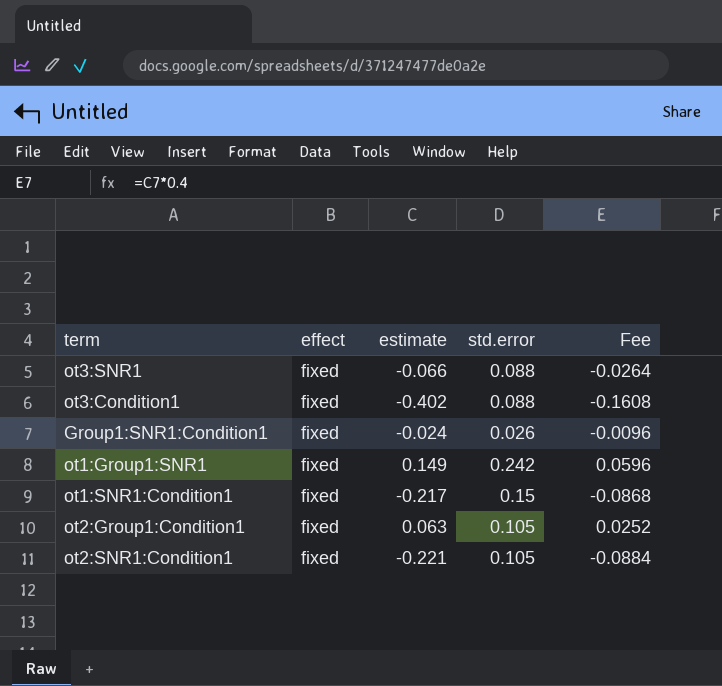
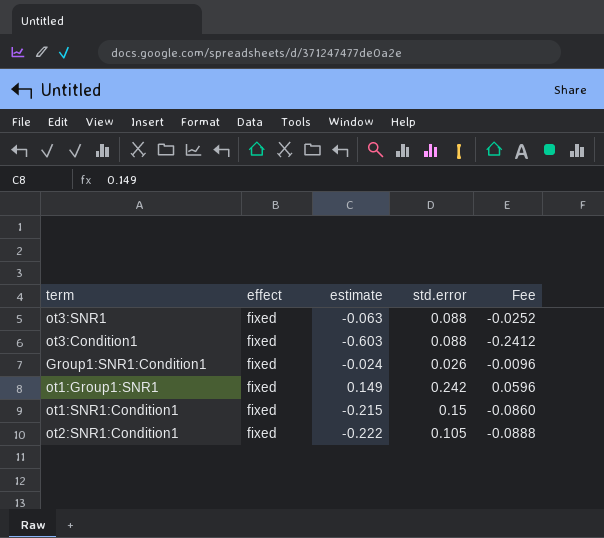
row ot2:Group1:Condition1: fixed | 0.063 | 0.105 | 0.0252 -> none
ot3:SNR1 | estimate: -0.066 -> -0.063
ot3:SNR1 | Fee: -0.0264 -> -0.0252
ot3:Condition1 | estimate: -0.402 -> -0.603
ot3:Condition1 | Fee: -0.1608 -> -0.2412
ot1:SNR1:Condition1 | estimate: -0.217 -> -0.215
ot1:SNR1:Condition1 | Fee: -0.0868 -> -0.0860
ot2:SNR1:Condition1 | estimate: -0.221 -> -0.222
ot2:SNR1:Condition1 | Fee: -0.0884 -> -0.0888

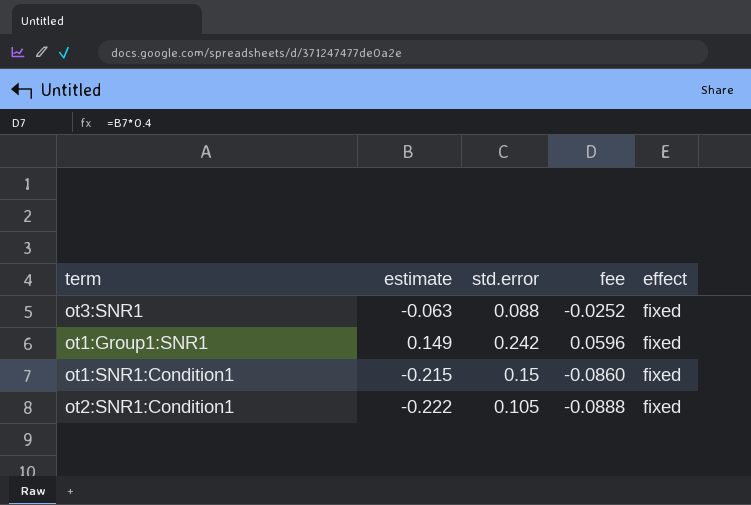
column name: Fee -> fee
column effect | position: 2 -> 5
row ot3:Condition1: fixed | -0.603 | 0.088 | -0.2412 -> none
row Group1:SNR1:Condition1: fixed | -0.024 | 0.026 | -0.0096 -> none

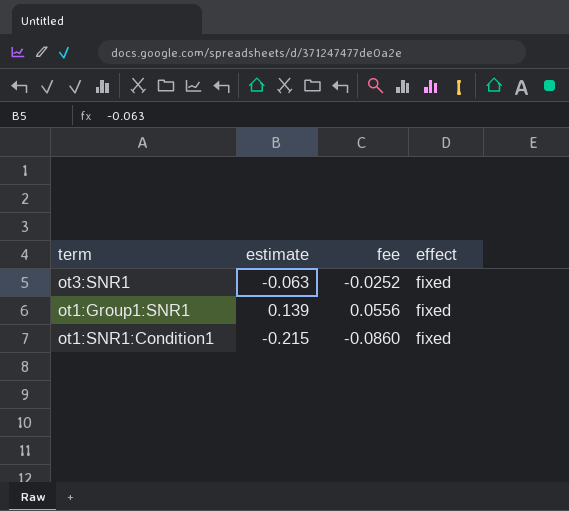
column std.error | position: 3 -> none
row ot2:SNR1:Condition1: -0.222 | 0.105 | -0.0888 | fixed -> none
ot1:Group1:SNR1 | estimate: 0.149 -> 0.139
ot1:Group1:SNR1 | fee: 0.0596 -> 0.0556

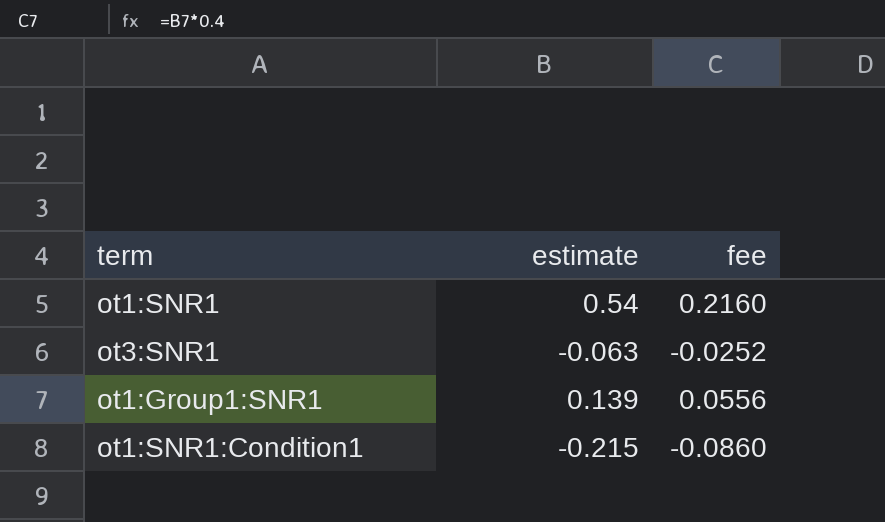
column effect | position: 4 -> none
row ot1:SNR1: none -> 0.54 | 0.2160

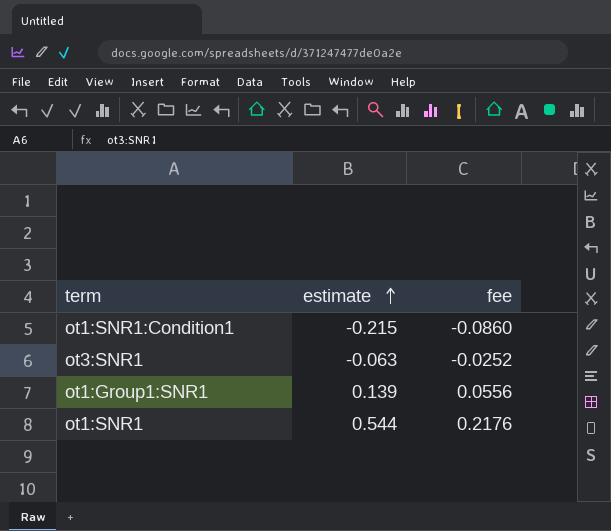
row order: none -> estimate ascending
ot1:SNR1 | estimate: 0.54 -> 0.544
ot1:SNR1 | fee: 0.2160 -> 0.2176

